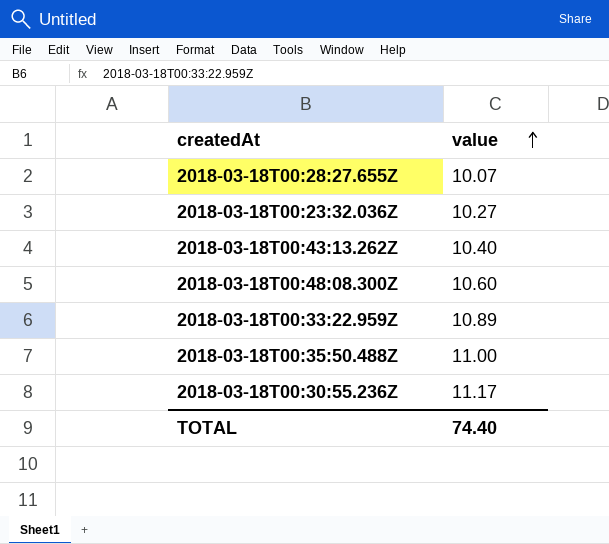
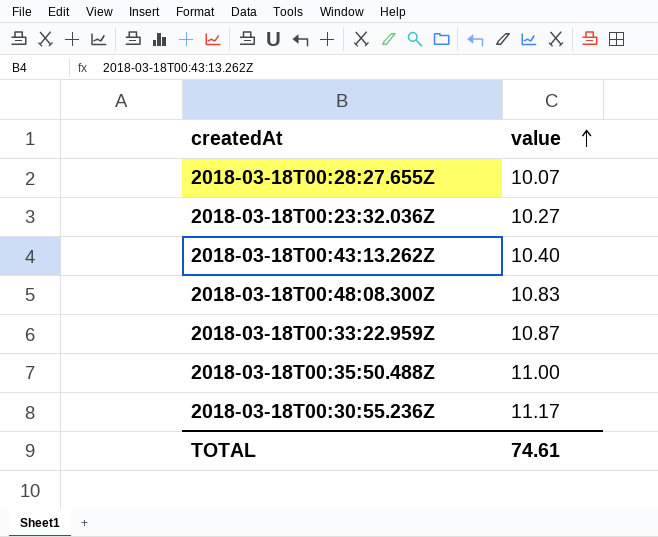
2018-03-18T00:48:08.300Z | value: 10.60 -> 10.83
2018-03-18T00:33:22.959Z | value: 10.89 -> 10.87
TOTAL | value: 74.40 -> 74.61

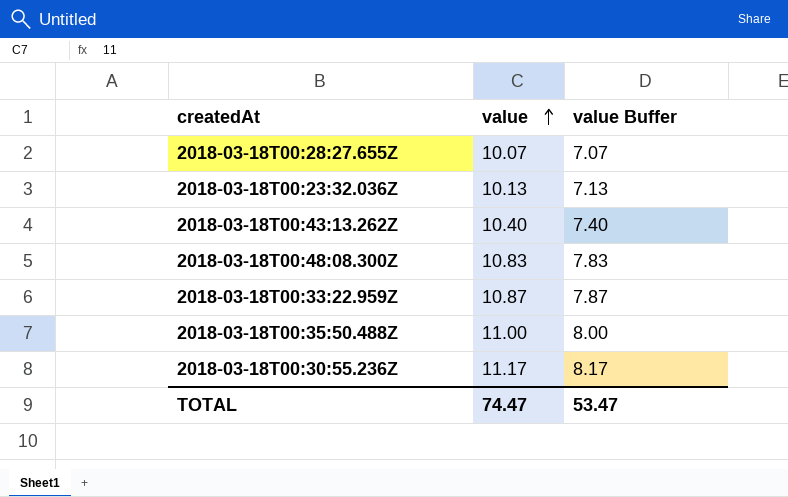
column value Buffer | formula: none -> [value] - 3
2018-03-18T00:23:32.036Z | value: 10.27 -> 10.13
TOTAL | value: 74.61 -> 74.47

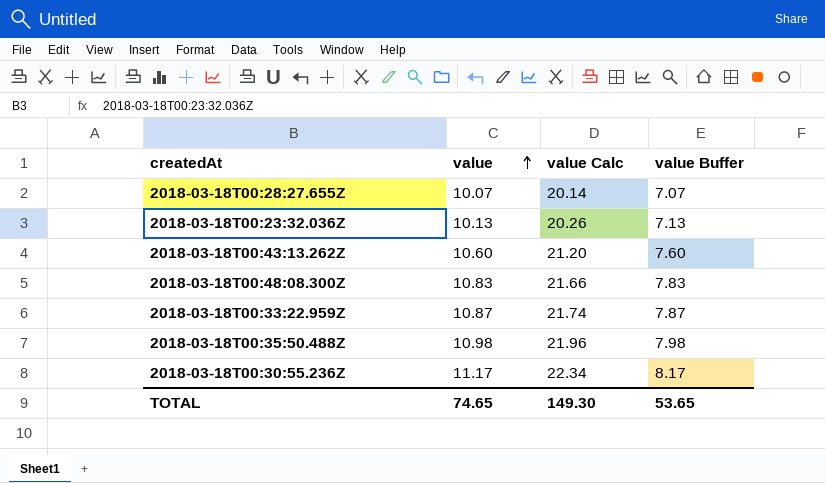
column value Calc | formula: none -> [value] * 2
2018-03-18T00:43:13.262Z | value: 10.40 -> 10.60
2018-03-18T00:43:13.262Z | value Buffer: 7.40 -> 7.60
2018-03-18T00:35:50.488Z | value: 11.00 -> 10.98
2018-03-18T00:35:50.488Z | value Buffer: 8.00 -> 7.98
TOTAL | value: 74.47 -> 74.65
TOTAL | value Buffer: 53.47 -> 53.65

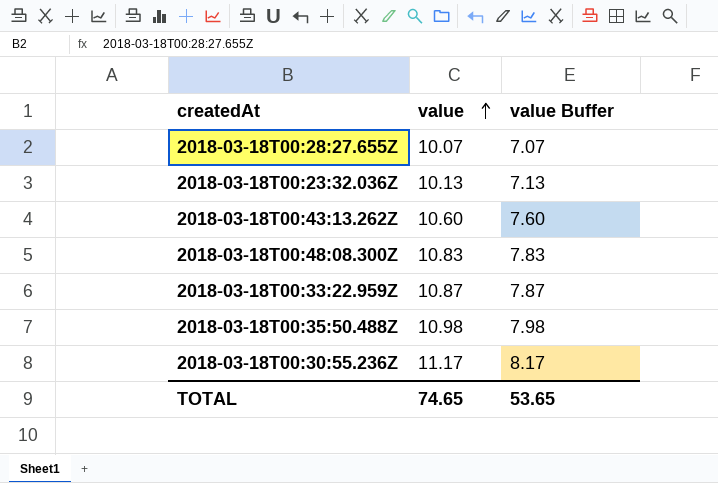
column value Calc | formula: [value] * 2 -> none

